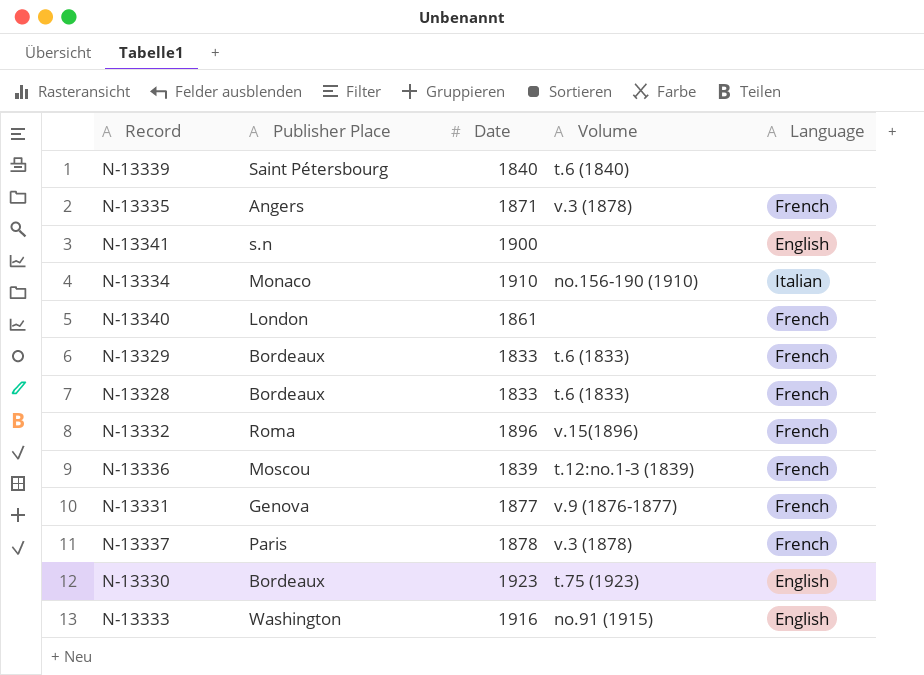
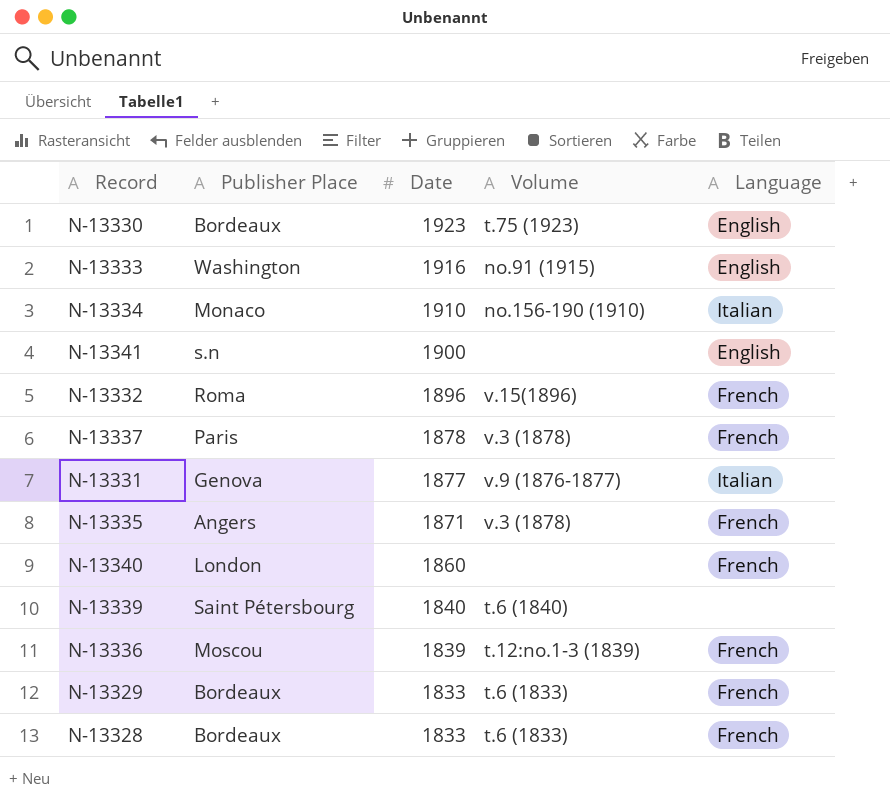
row order: none -> Date descending
N-13331 | Language: French -> Italian
N-13340 | Date: 1861 -> 1860

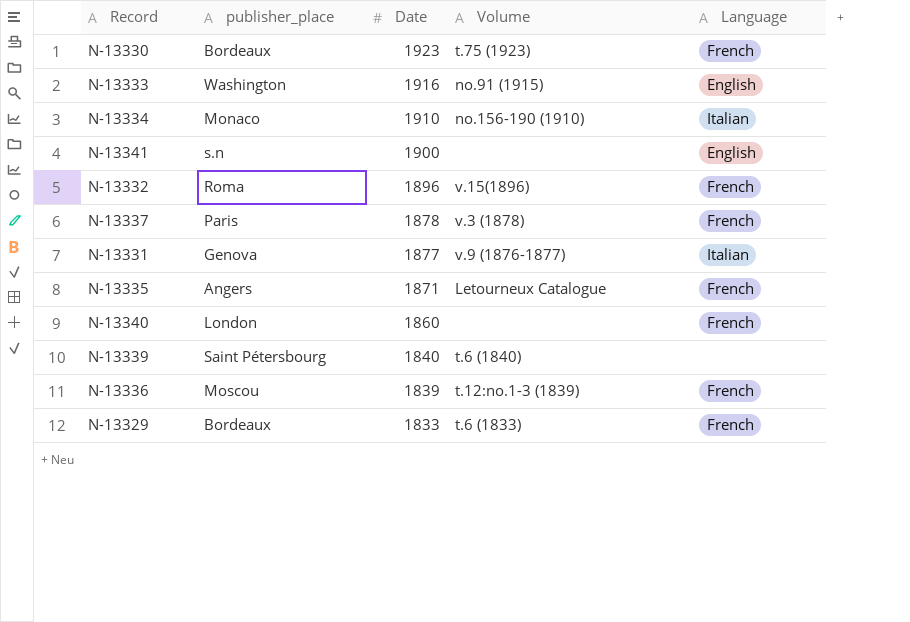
column name: Publisher Place -> publisher_place
row N-13328: Bordeaux | 1833 | t.6 (1833) | French -> none
N-13330 | Language: English -> French
N-13335 | Volume: v.3 (1878) -> Letourneux Catalogue

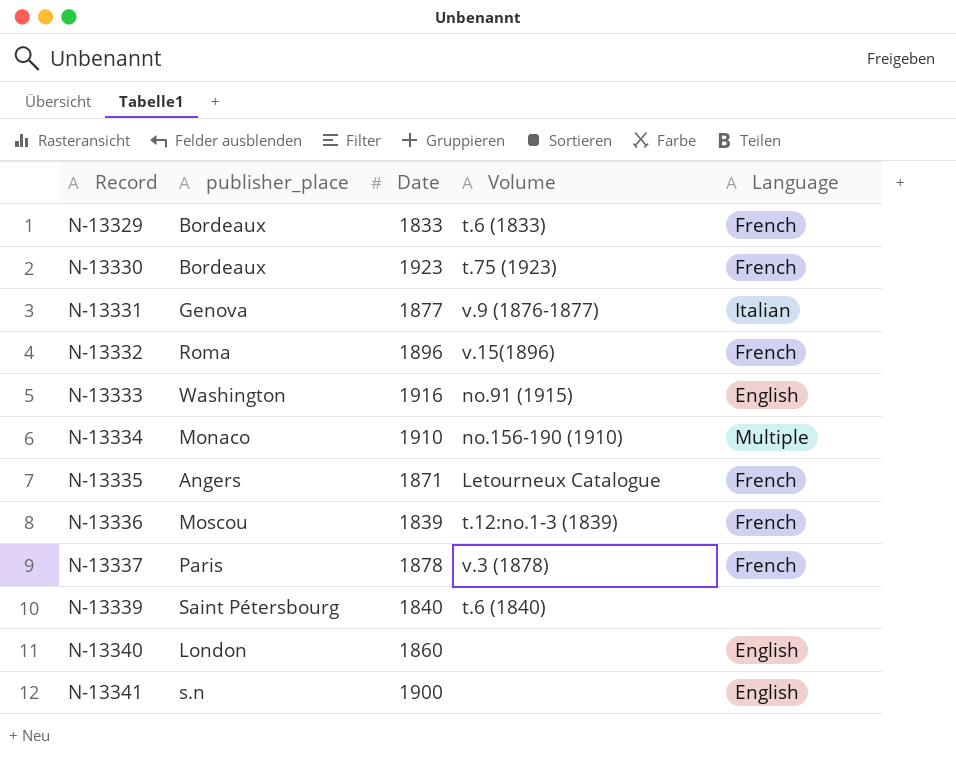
row order: Date descending -> Record ascending
N-13334 | Language: Italian -> Multiple
N-13340 | Language: French -> English

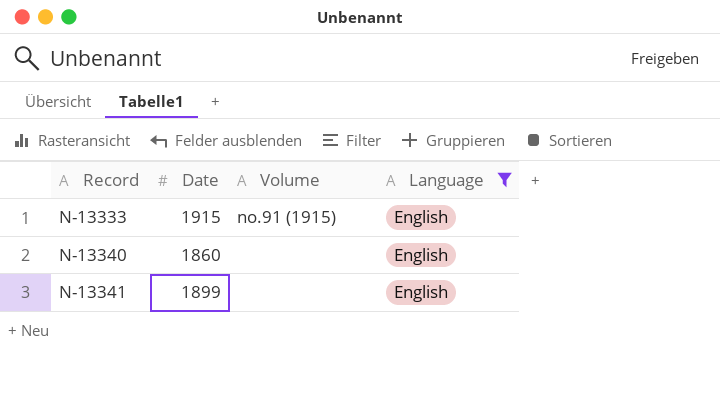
filter: none -> Language = English
column publisher_place | position: 2 -> none
N-13333 | Date: 1916 -> 1915
N-13341 | Date: 1900 -> 1899

